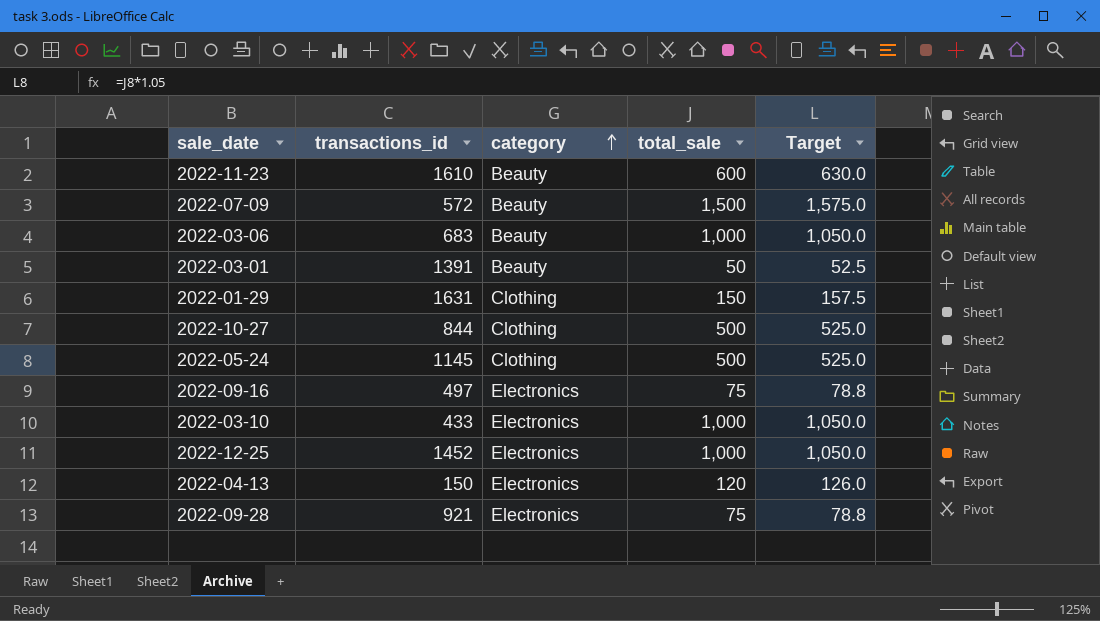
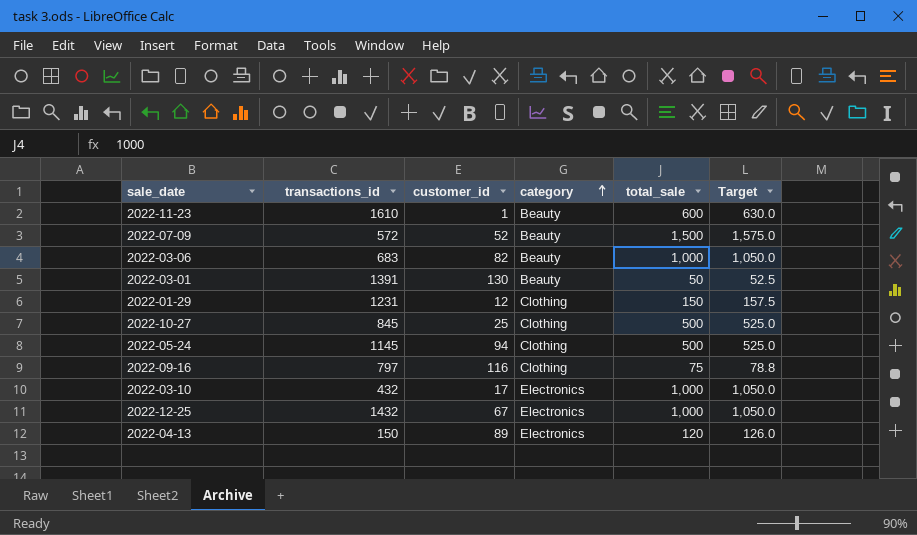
column customer_id | position: none -> 3
row 2022-09-28: 921 | Electronics | 75 | 78.8 -> none
2022-01-29 | transactions_id: 1631 -> 1231
2022-10-27 | transactions_id: 844 -> 845
2022-09-16 | transactions_id: 497 -> 797
2022-09-16 | category: Electronics -> Clothing
2022-03-10 | transactions_id: 433 -> 432
2022-12-25 | transactions_id: 1452 -> 1432

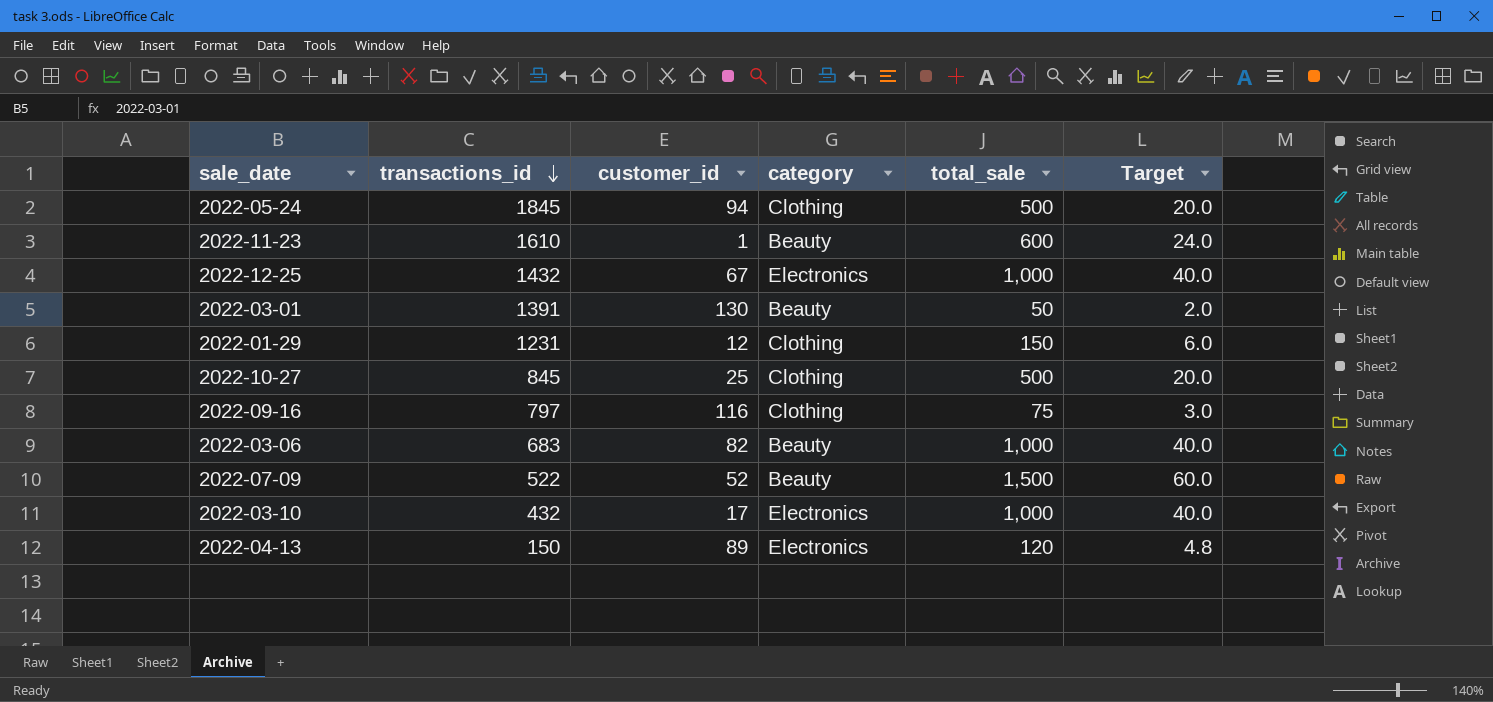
row order: category ascending -> transactions_id descending
column Target | formula: [total_sale] * 1.05 -> [total_sale] * 0.04
2022-05-24 | transactions_id: 1145 -> 1845
2022-07-09 | transactions_id: 572 -> 522

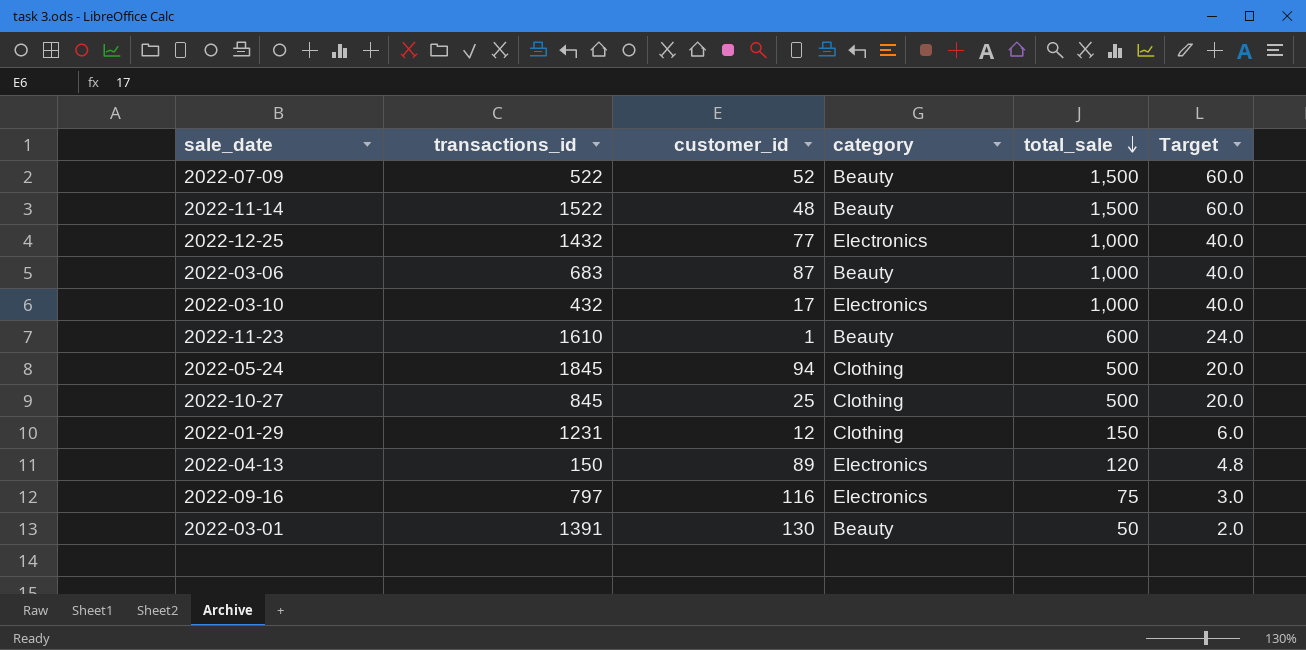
row order: transactions_id descending -> total_sale descending
row 2022-11-14: none -> 1522 | 48 | Beauty | 1,500 | 60.0
2022-12-25 | customer_id: 67 -> 77
2022-03-06 | customer_id: 82 -> 87
2022-09-16 | category: Clothing -> Electronics

